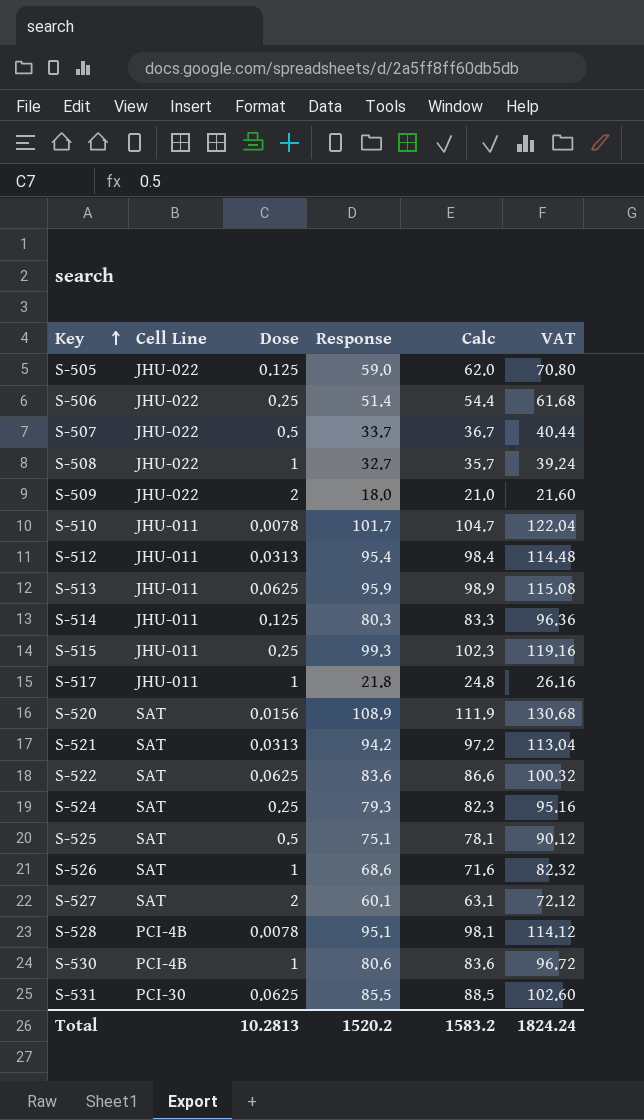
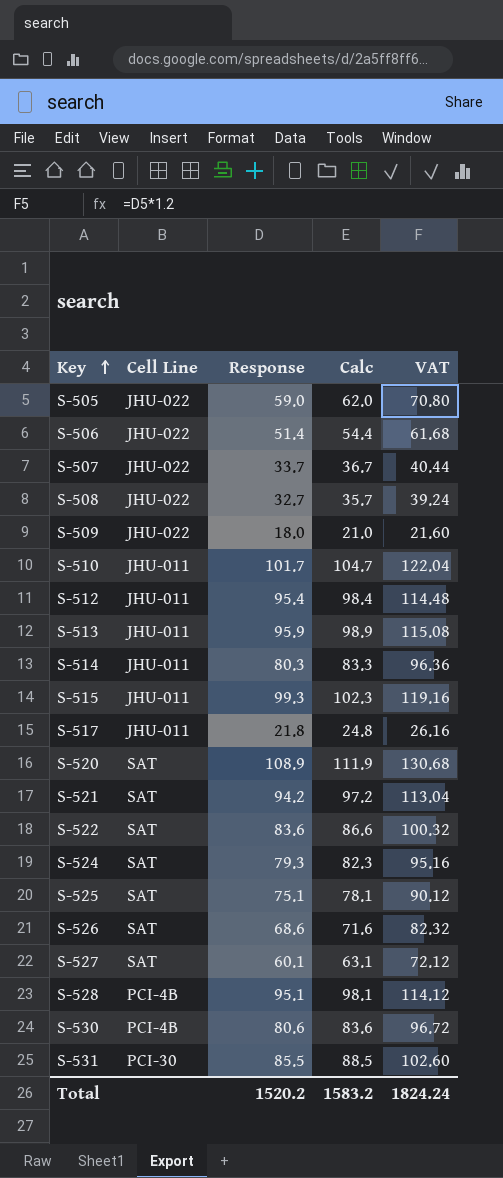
column Dose | position: 3 -> none

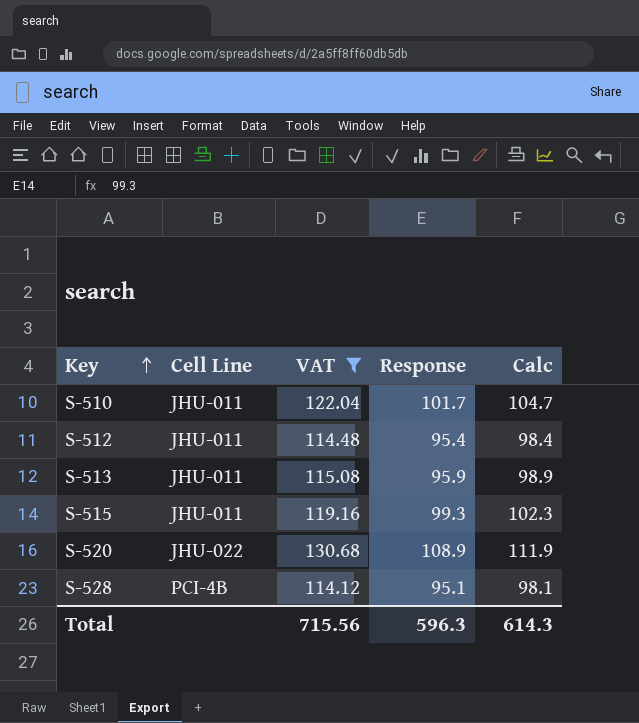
filter: none -> VAT >= 114.12
column VAT | position: 5 -> 3
S-520 | Cell Line: SAT -> JHU-022
Total | VAT: 1824.24 -> 715.56
Total | Response: 1520.2 -> 596.3
Total | Calc: 1583.2 -> 614.3

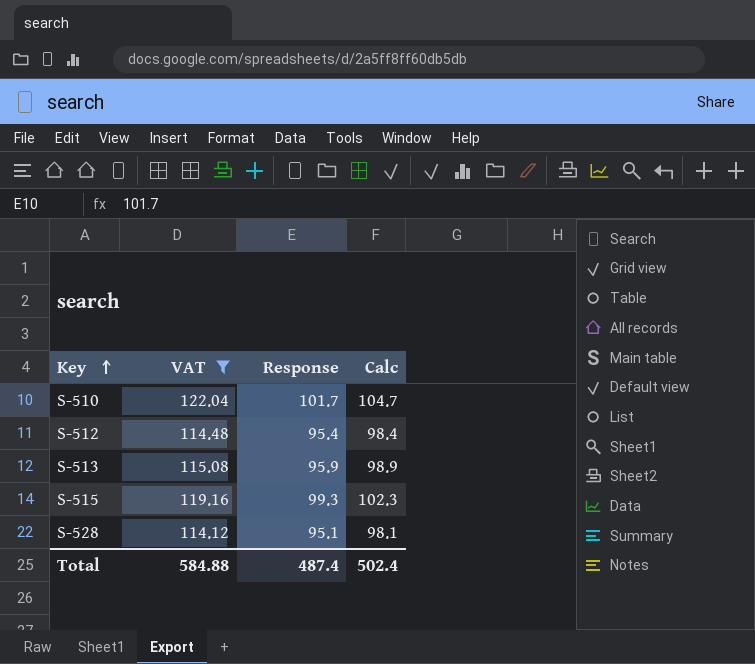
column Cell Line | position: 2 -> none
row S-520: JHU-022 | 130.68 | 108.9 | 111.9 -> none
Total | VAT: 715.56 -> 584.88
Total | Response: 596.3 -> 487.4
Total | Calc: 614.3 -> 502.4

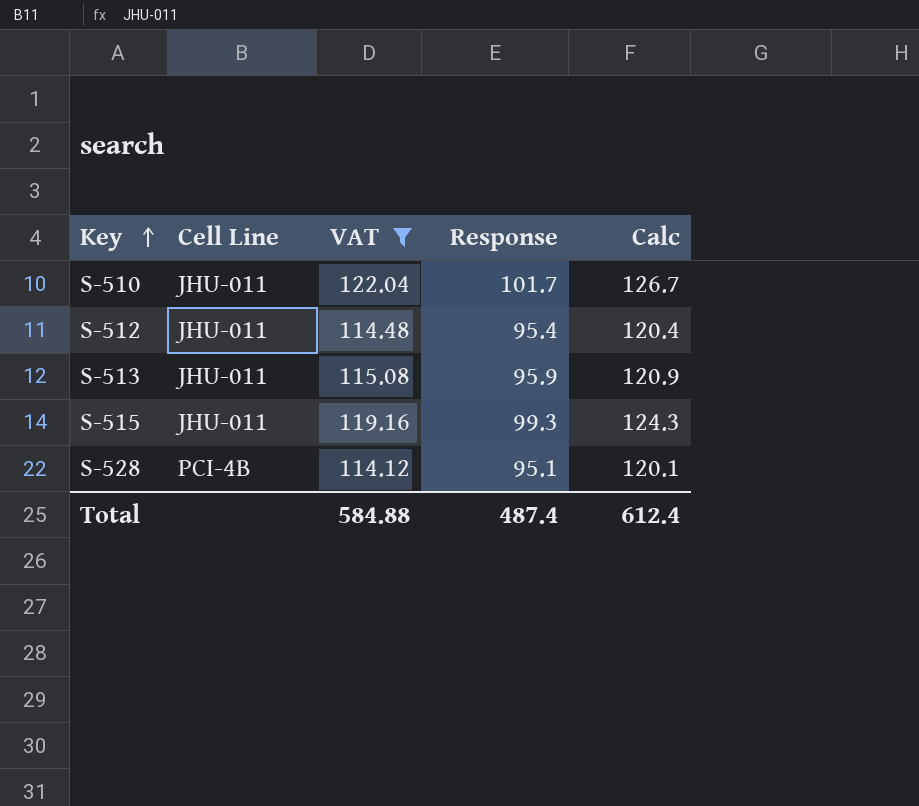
column Cell Line | position: none -> 2
column Calc | formula: [Response] + 3 -> [Response] + 25
Total | Calc: 502.4 -> 612.4

